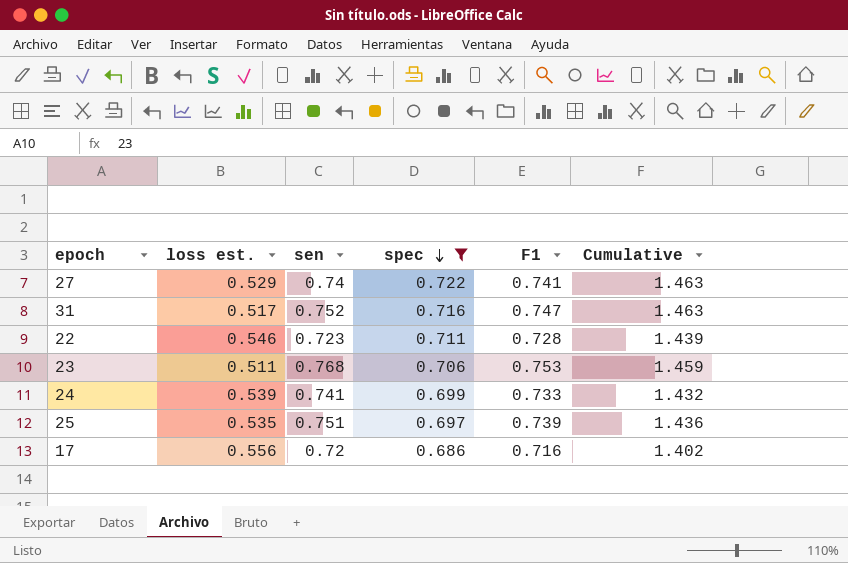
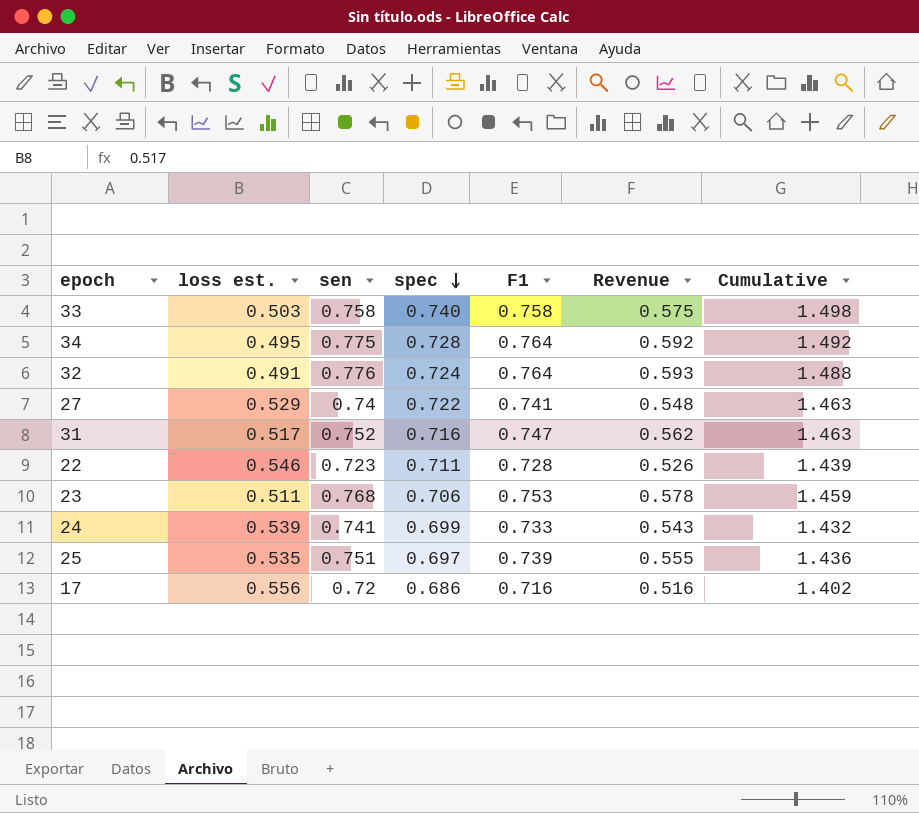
filter: spec <= 0.722 -> none
column Revenue | formula: none -> [sen] * [F1]

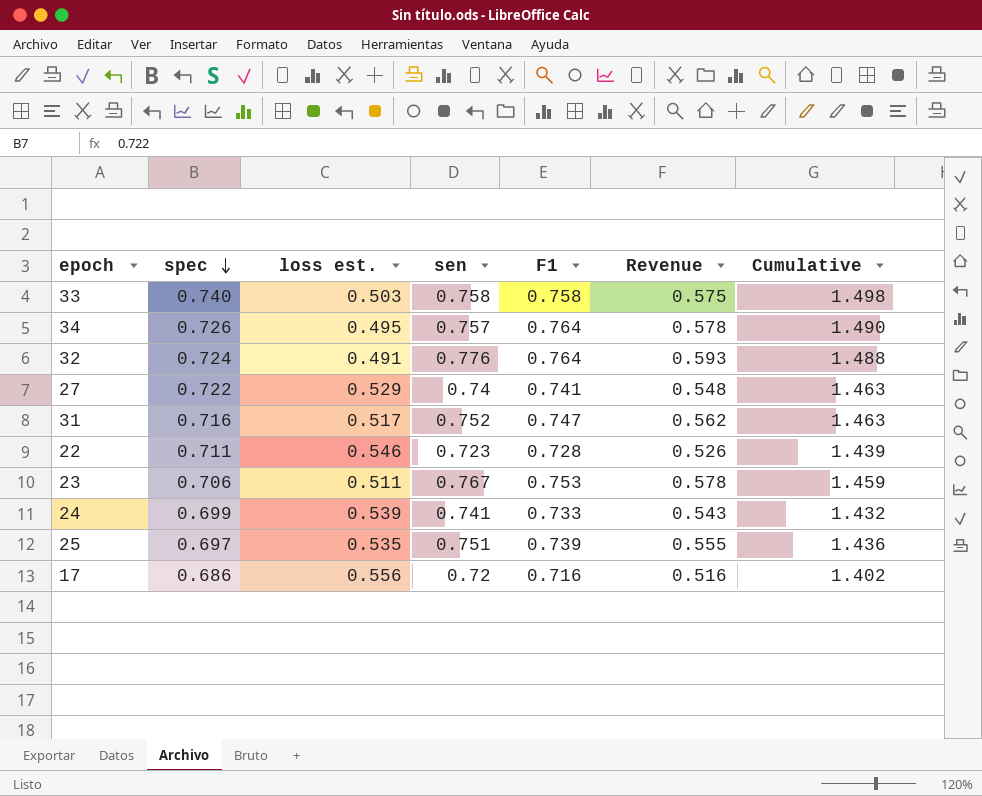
column spec | position: 4 -> 2
34 | spec: 0.728 -> 0.726
34 | sen: 0.775 -> 0.757
34 | Revenue: 0.592 -> 0.578
34 | Cumulative: 1.492 -> 1.490
23 | sen: 0.768 -> 0.767

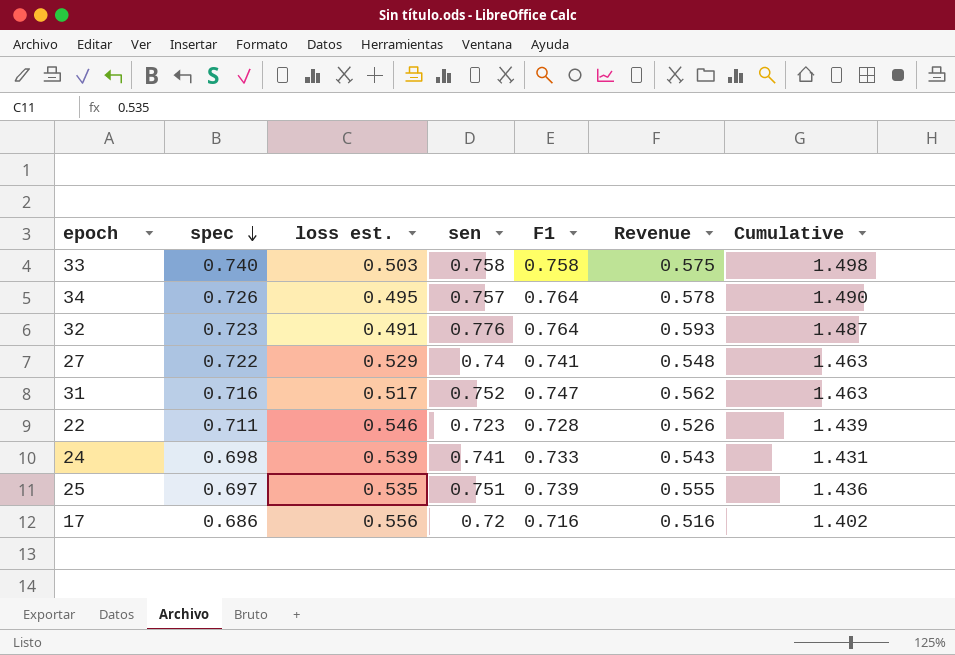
row 23: 0.706 | 0.511 | 0.767 | 0.753 | 0.578 | 1.459 -> none
32 | spec: 0.724 -> 0.723
32 | Cumulative: 1.488 -> 1.487
24 | spec: 0.699 -> 0.698
24 | Cumulative: 1.432 -> 1.431

